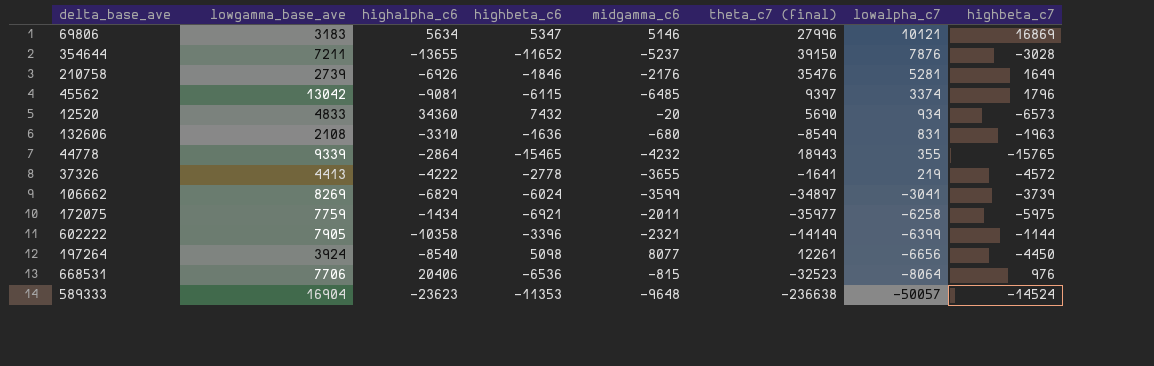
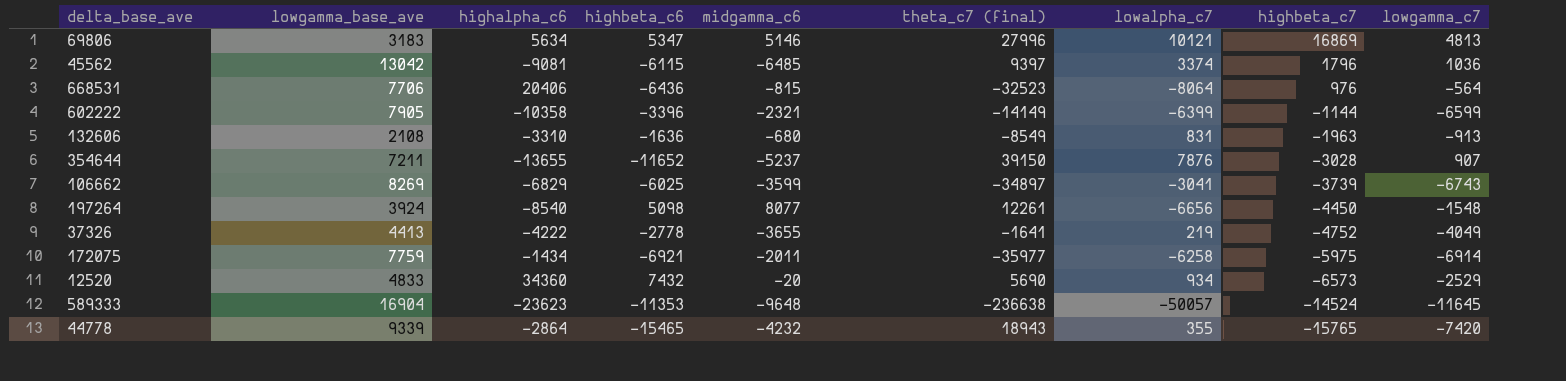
row order: lowalpha_c7 descending -> highbeta_c7 descending
column lowgamma_c7 | position: none -> 9
row 210758: 2739 | -6926 | -1846 | -2176 | 35476 | 5281 | 1649 -> none
668531 | highbeta_c6: -6536 -> -6436
106662 | highbeta_c6: -6024 -> -6025
37326 | highbeta_c7: -4572 -> -4752

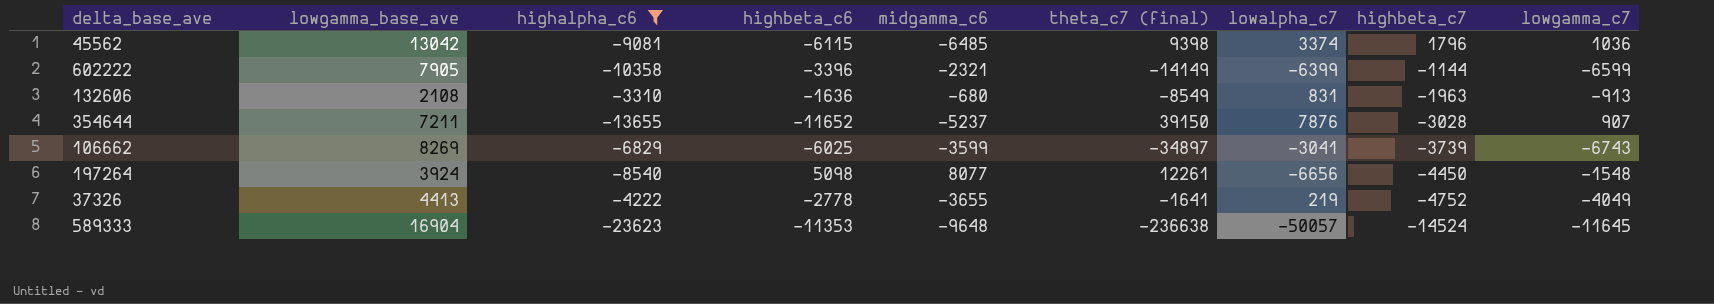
filter: none -> highalpha_c6 <= -3310
45562 | theta_c7 (final): 9397 -> 9398

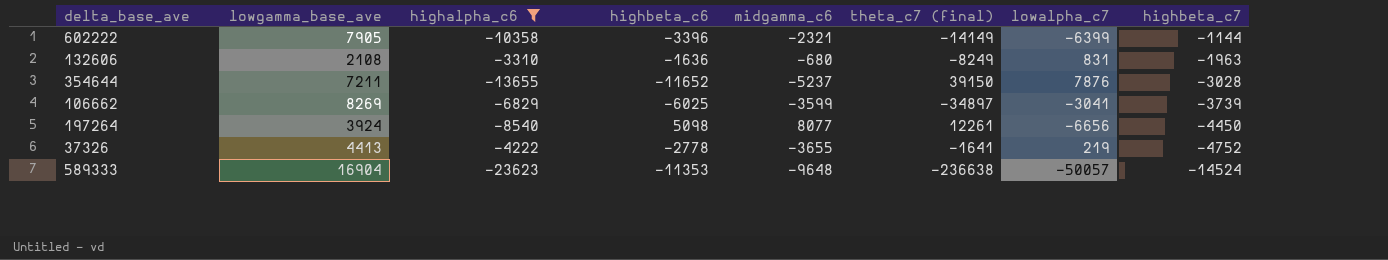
column lowgamma_c7 | position: 9 -> none
row 45562: 13042 | -9081 | -6115 | -6485 | 9398 | 3374 | 1796 | 1036 -> none
132606 | theta_c7 (final): -8549 -> -8249

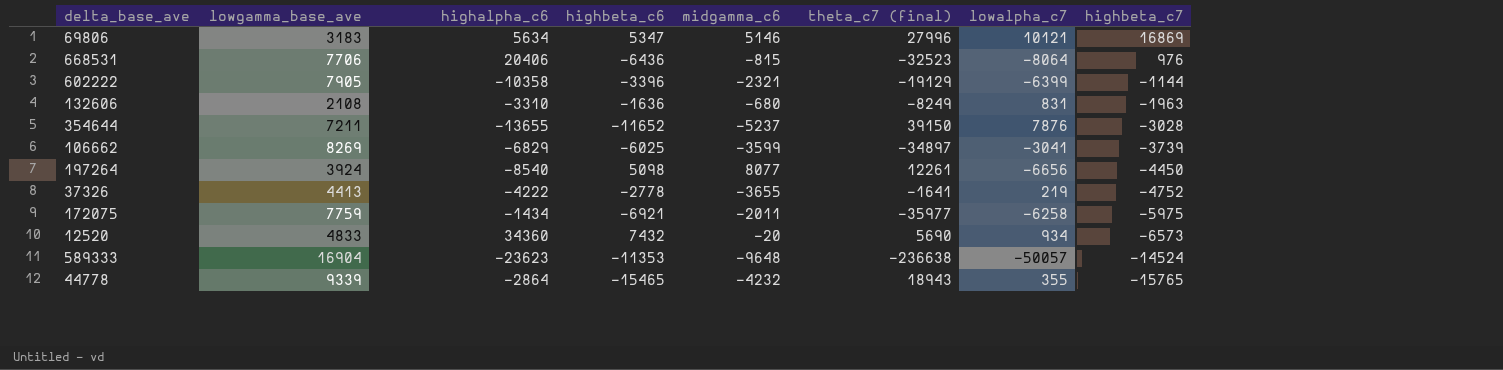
filter: highalpha_c6 <= -3310 -> none
602222 | theta_c7 (final): -14149 -> -19129

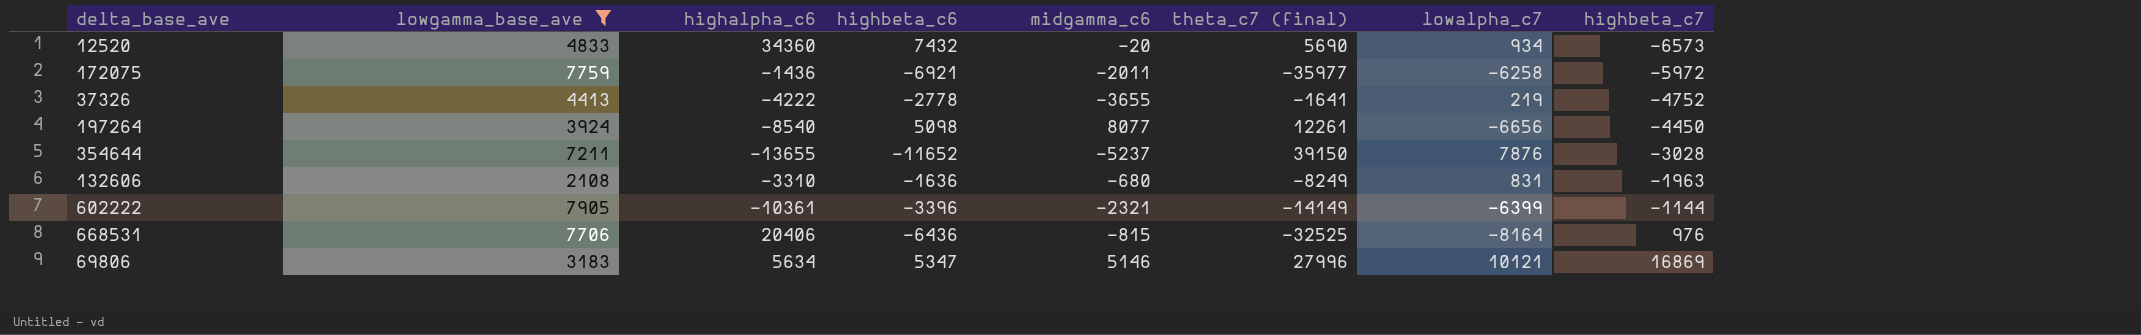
filter: none -> lowgamma_base_ave <= 7905
row order: highbeta_c7 descending -> highbeta_c7 ascending
172075 | highalpha_c6: -1434 -> -1436
172075 | highbeta_c7: -5975 -> -5972
602222 | highalpha_c6: -10358 -> -10361
602222 | theta_c7 (final): -19129 -> -14149
668531 | theta_c7 (final): -32523 -> -32525
668531 | lowalpha_c7: -8064 -> -8164

